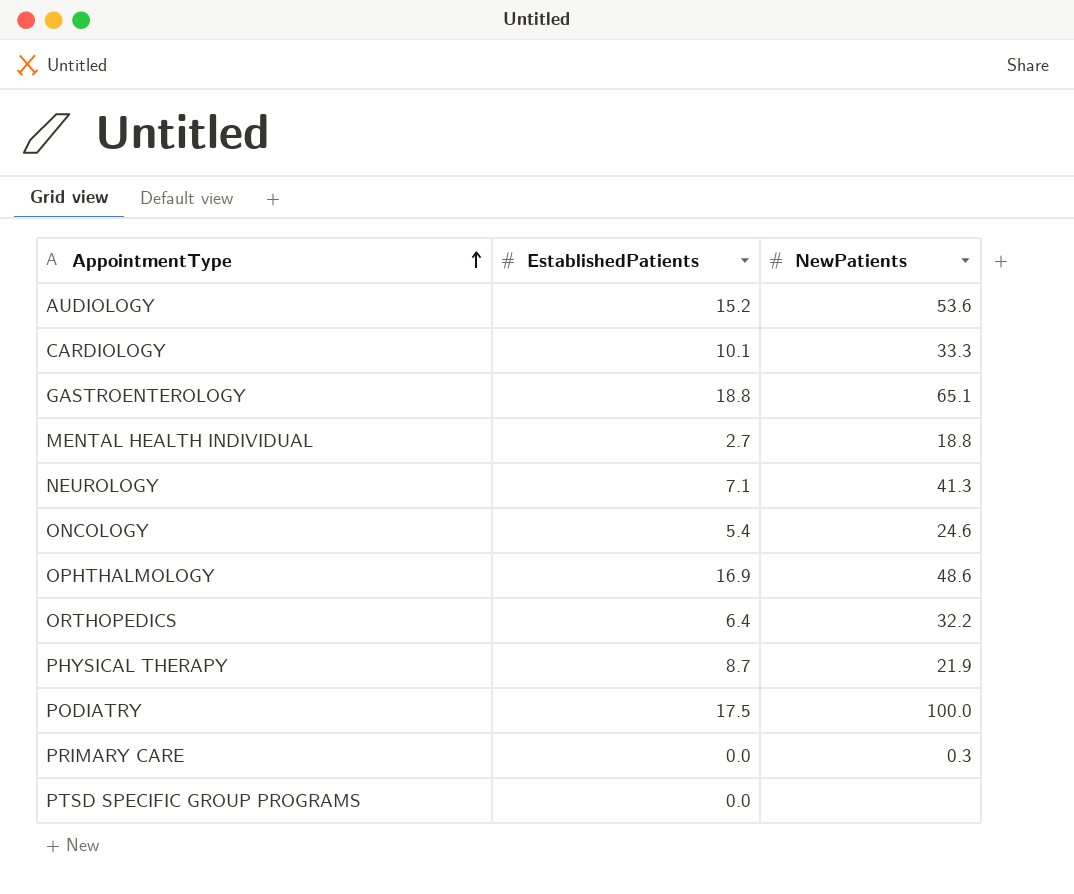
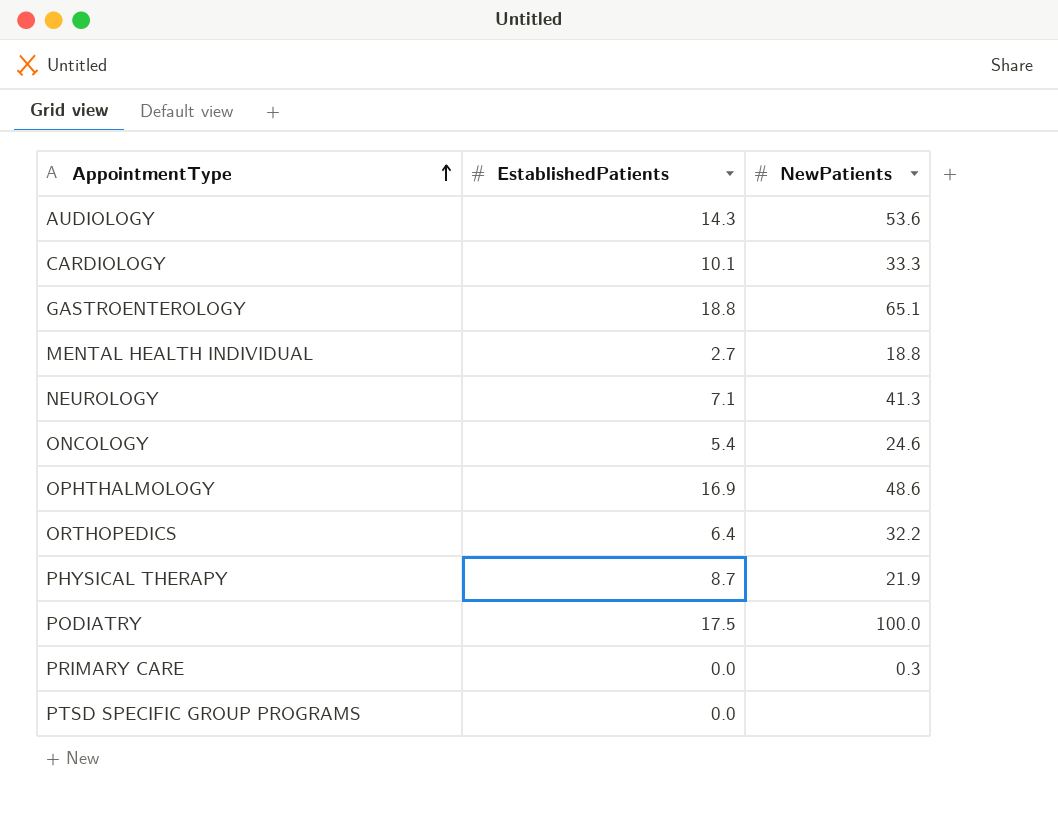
AUDIOLOGY | EstablishedPatients: 15.2 -> 14.3

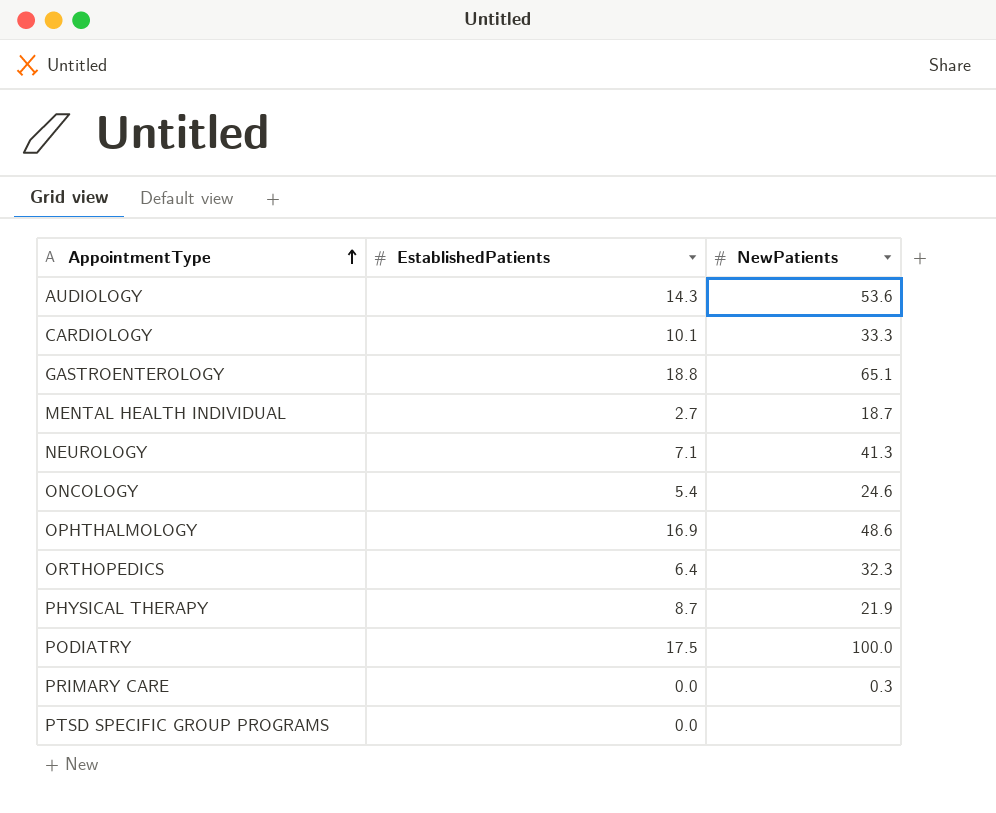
MENTAL HEALTH INDIVIDUAL | NewPatients: 18.8 -> 18.7
ORTHOPEDICS | NewPatients: 32.2 -> 32.3

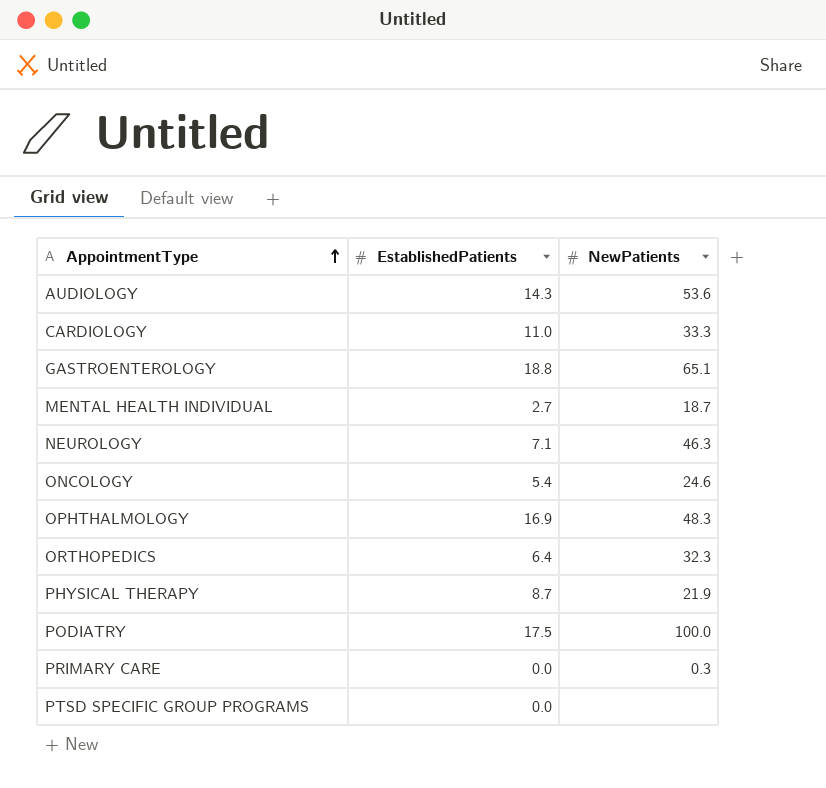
CARDIOLOGY | EstablishedPatients: 10.1 -> 11.0
NEUROLOGY | NewPatients: 41.3 -> 46.3
OPHTHALMOLOGY | NewPatients: 48.6 -> 48.3

